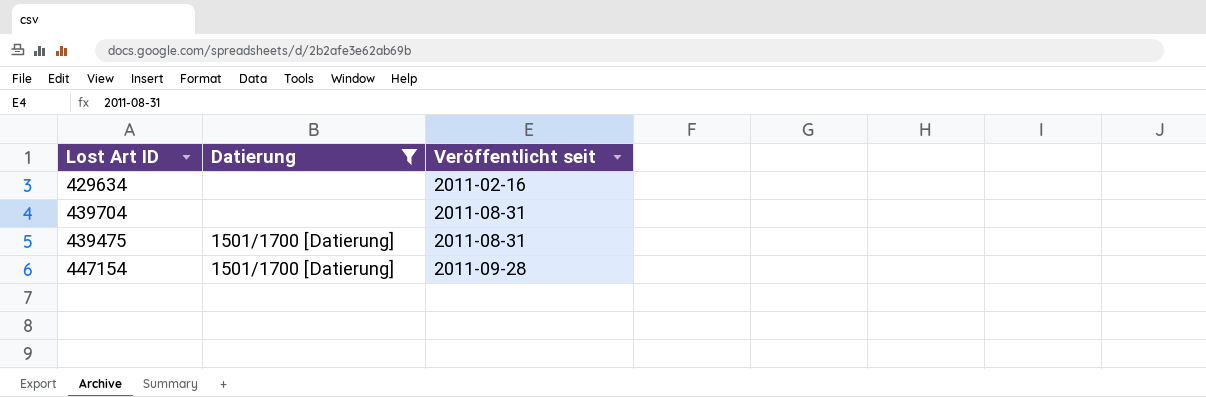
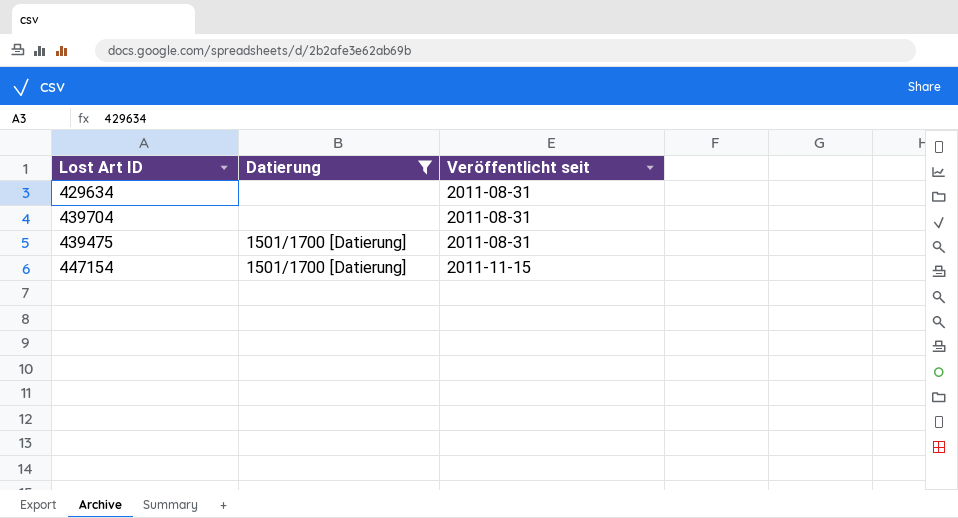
429634 | Veröffentlicht seit: 2011-02-16 -> 2011-08-31
447154 | Veröffentlicht seit: 2011-09-28 -> 2011-11-15

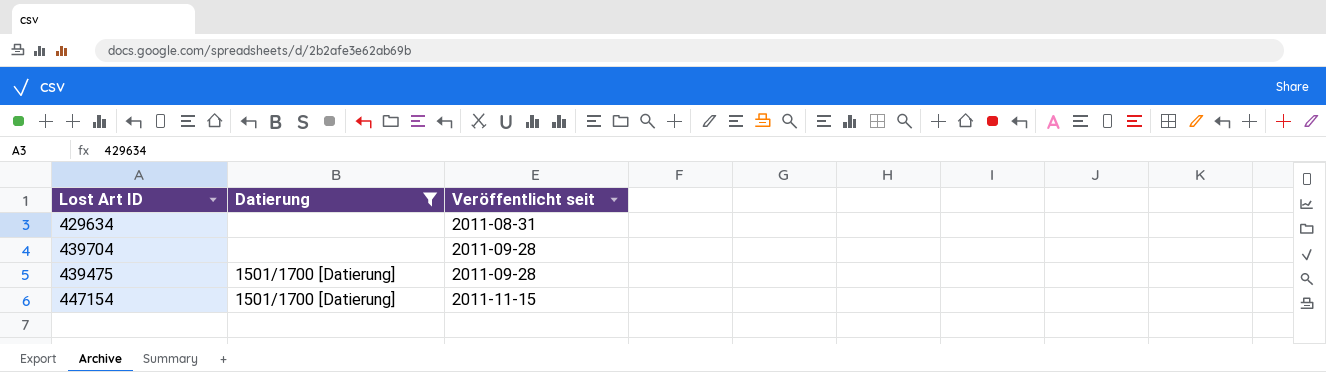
439704 | Veröffentlicht seit: 2011-08-31 -> 2011-09-28
439475 | Veröffentlicht seit: 2011-08-31 -> 2011-09-28

